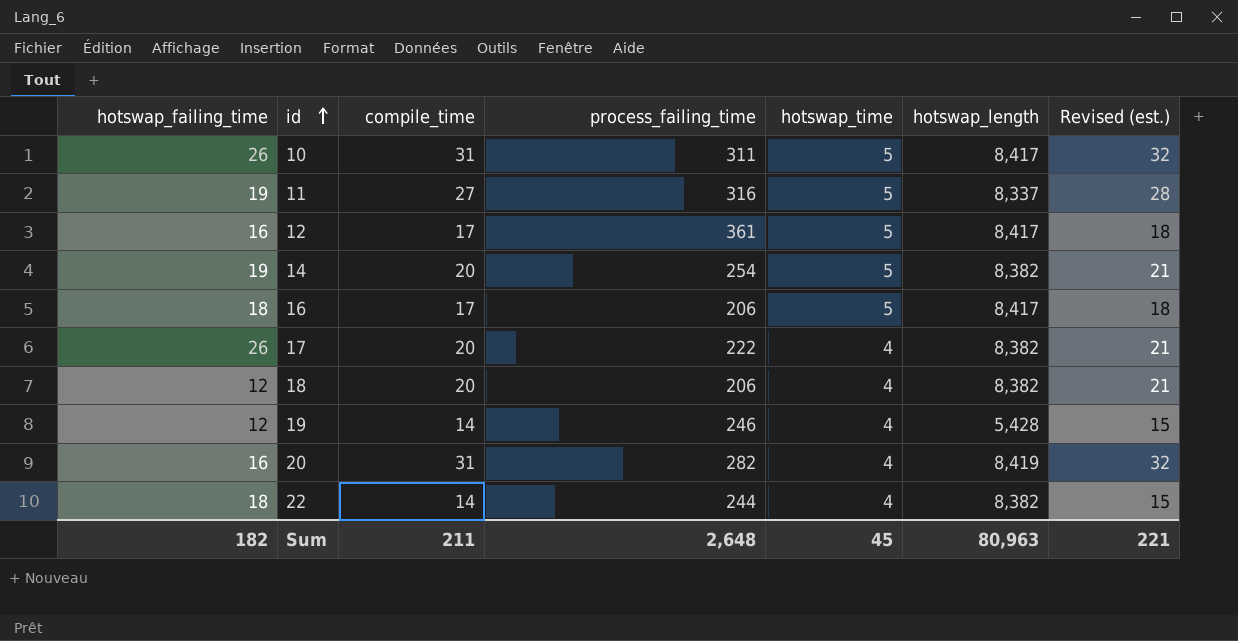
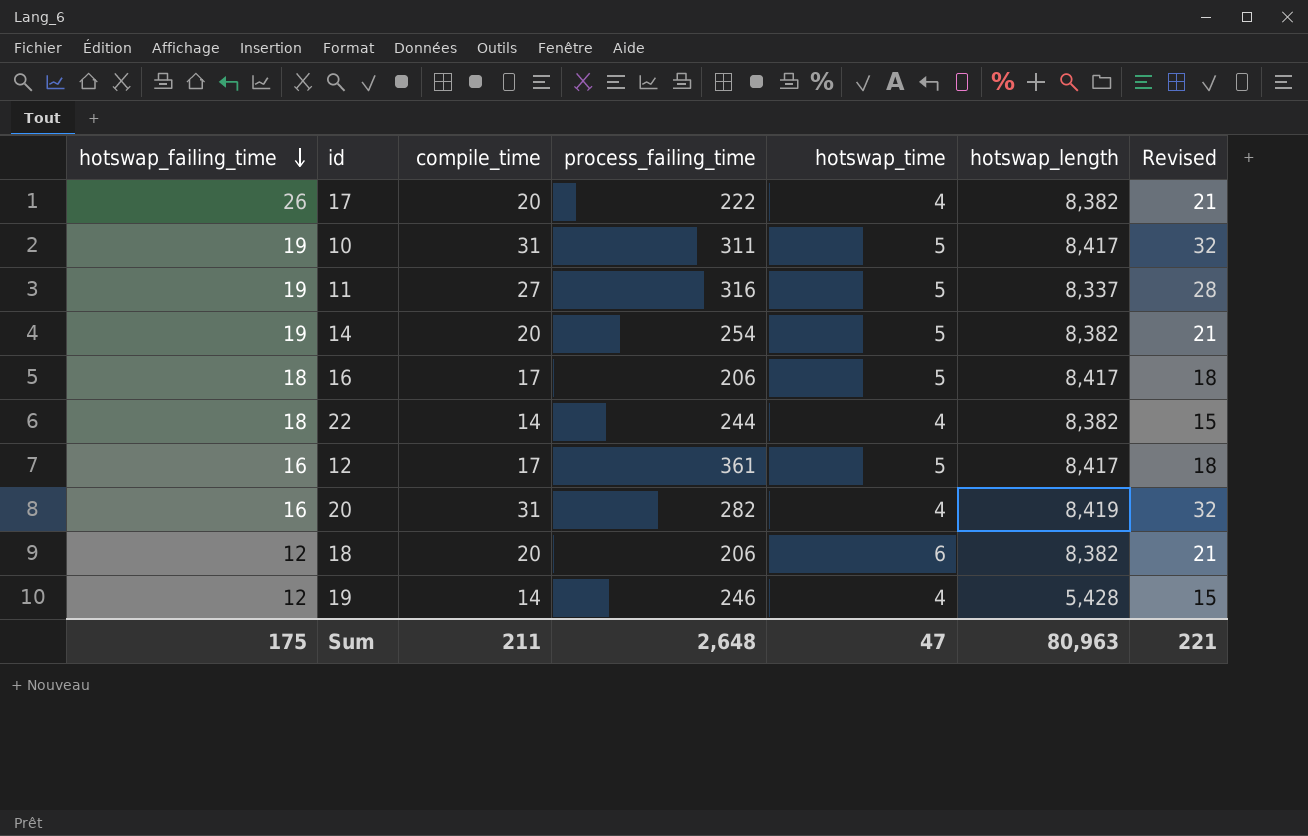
row order: id ascending -> hotswap_failing_time descending
column name: Revised (est.) -> Revised
10 | hotswap_failing_time: 26 -> 19
18 | hotswap_time: 4 -> 6
Sum | hotswap_failing_time: 182 -> 175
Sum | hotswap_time: 45 -> 47

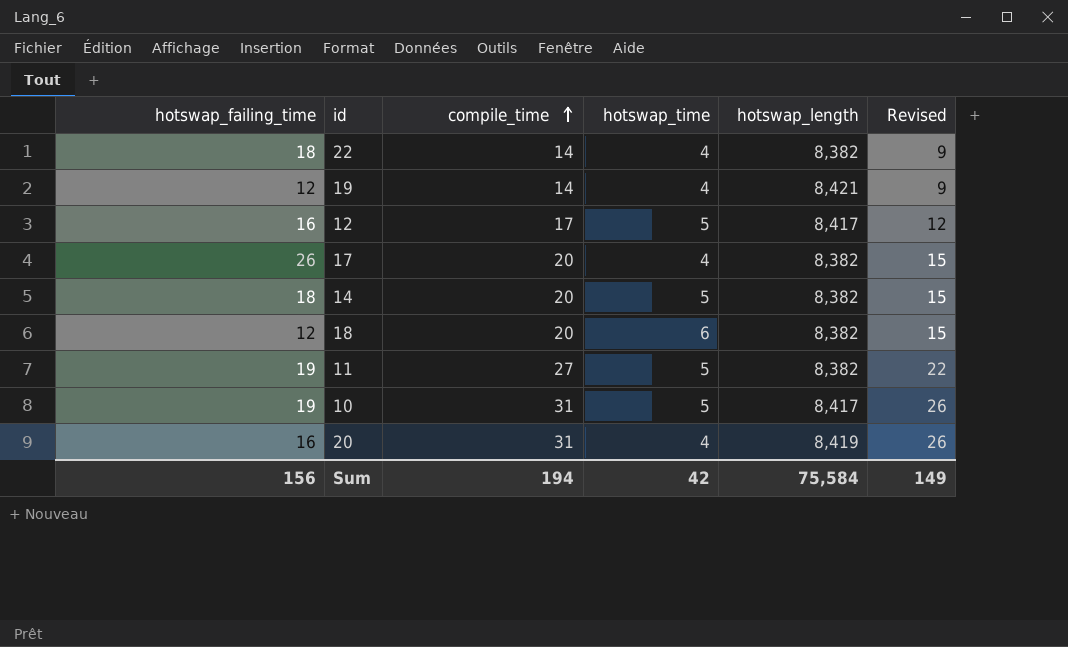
row order: hotswap_failing_time descending -> compile_time ascending
column process_failing_time | position: 4 -> none
column Revised | formula: [compile_time] + 1 -> [compile_time] - 5
row 16: 18 | 17 | 206 | 5 | 8,417 | 18 -> none
19 | hotswap_length: 5,428 -> 8,421
14 | hotswap_failing_time: 19 -> 18
11 | hotswap_length: 8,337 -> 8,382
Sum | hotswap_failing_time: 175 -> 156
Sum | compile_time: 211 -> 194
Sum | hotswap_time: 47 -> 42
Sum | hotswap_length: 80,963 -> 75,584
Sum | Revised: 221 -> 149

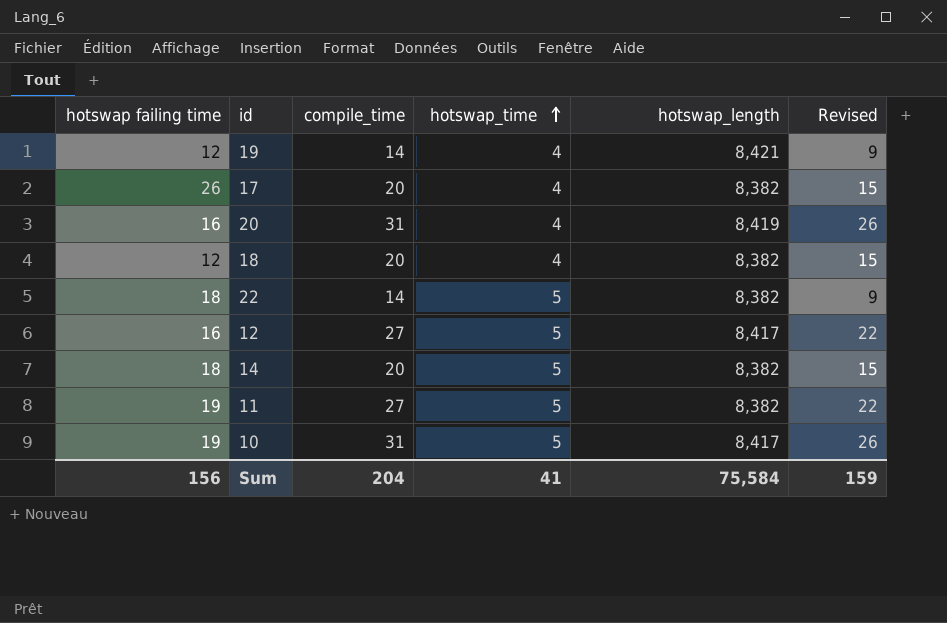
row order: compile_time ascending -> hotswap_time ascending
column name: hotswap_failing_time -> hotswap failing time
18 | hotswap_time: 6 -> 4
22 | hotswap_time: 4 -> 5
12 | compile_time: 17 -> 27
12 | Revised: 12 -> 22
Sum | compile_time: 194 -> 204
Sum | hotswap_time: 42 -> 41
Sum | Revised: 149 -> 159

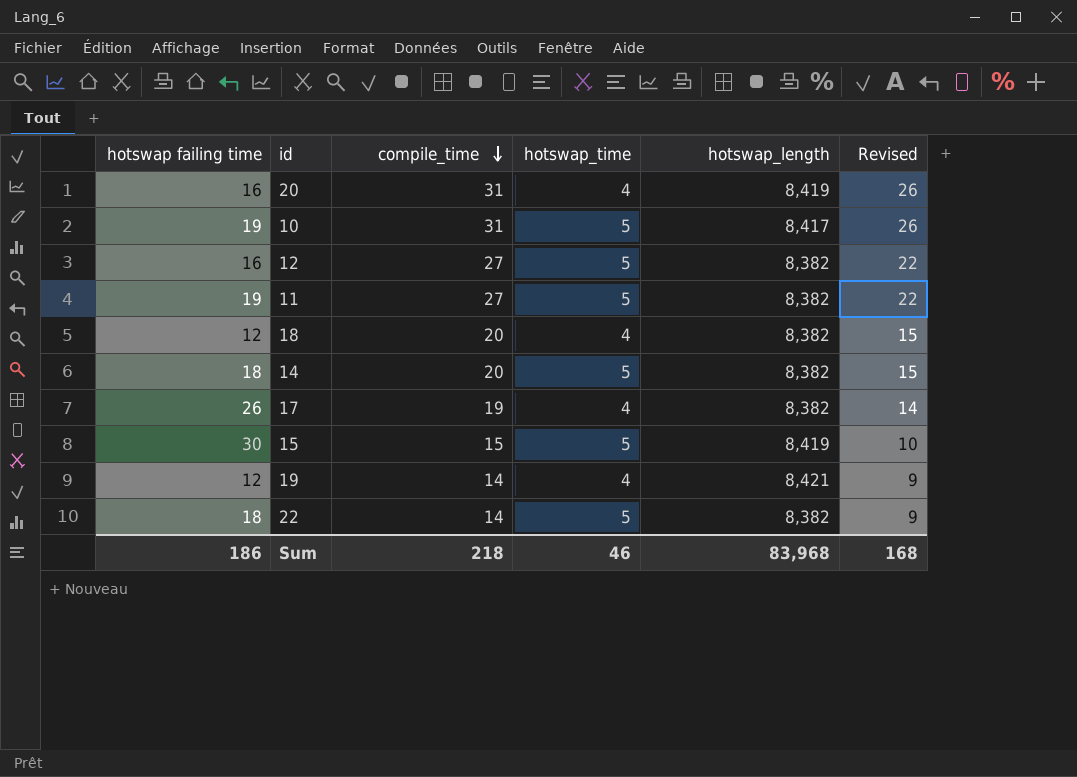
row order: hotswap_time ascending -> compile_time descending
12 | hotswap_length: 8,417 -> 8,382
17 | compile_time: 20 -> 19
17 | Revised: 15 -> 14
row 15: none -> 30 | 15 | 5 | 8,419 | 10
Sum | hotswap failing time: 156 -> 186
Sum | compile_time: 204 -> 218
Sum | hotswap_time: 41 -> 46
Sum | hotswap_length: 75,584 -> 83,968
Sum | Revised: 159 -> 168

